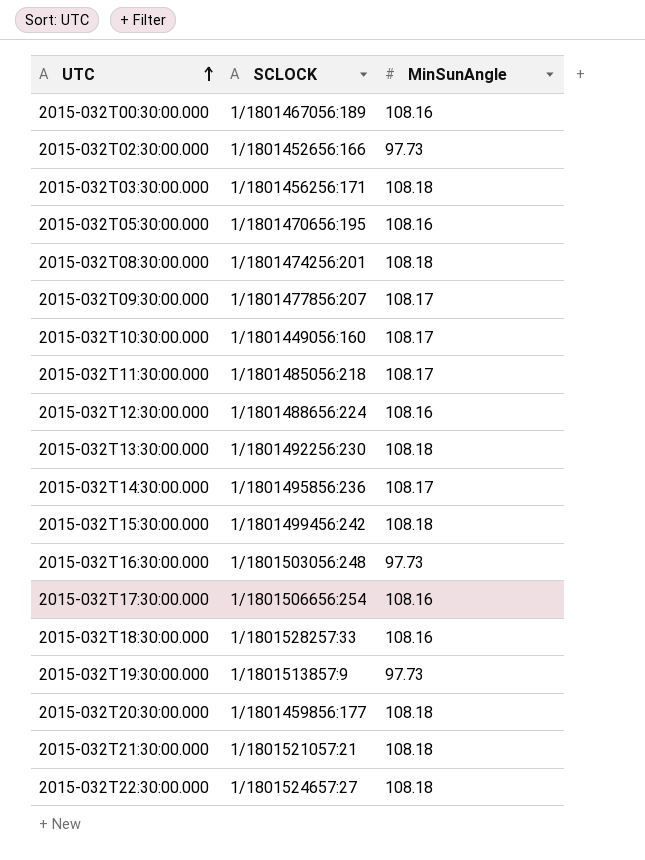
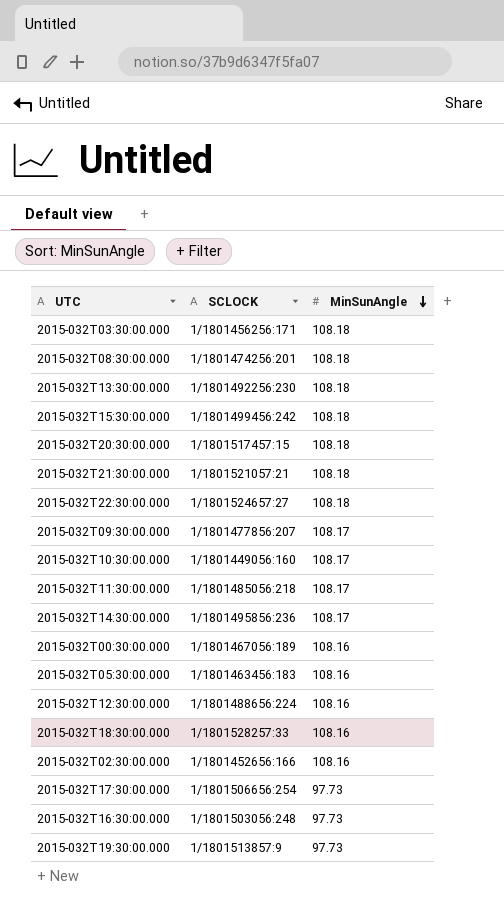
row order: UTC ascending -> MinSunAngle descending
2015-032T20:30:00.000 | SCLOCK: 1/1801459856:177 -> 1/1801517457:15
2015-032T05:30:00.000 | SCLOCK: 1/1801470656:195 -> 1/1801463456:183
2015-032T02:30:00.000 | MinSunAngle: 97.73 -> 108.16
2015-032T17:30:00.000 | MinSunAngle: 108.16 -> 97.73

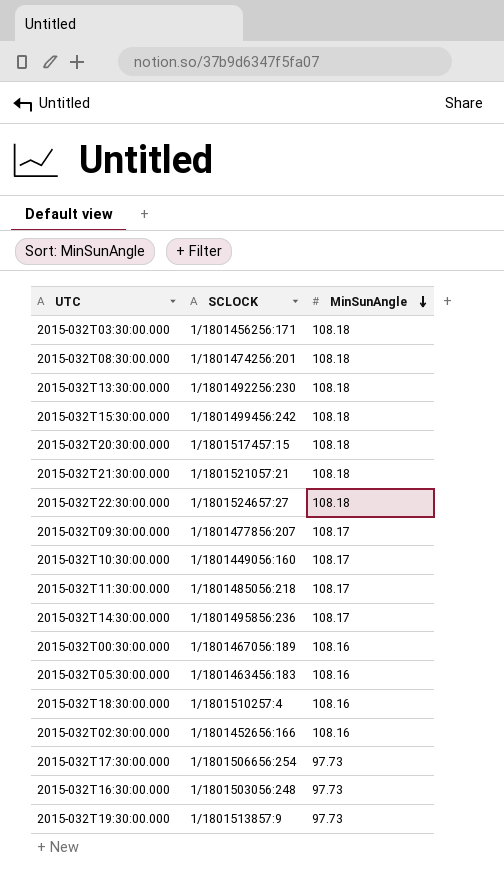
row 2015-032T12:30:00.000: 1/1801488656:224 | 108.16 -> none
2015-032T18:30:00.000 | SCLOCK: 1/1801528257:33 -> 1/1801510257:4

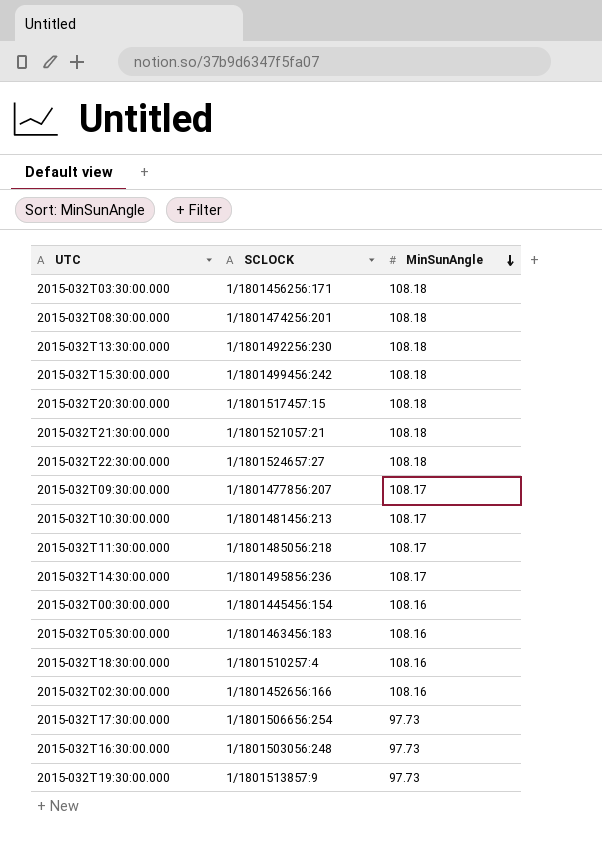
2015-032T10:30:00.000 | SCLOCK: 1/1801449056:160 -> 1/1801481456:213
2015-032T00:30:00.000 | SCLOCK: 1/1801467056:189 -> 1/1801445456:154

